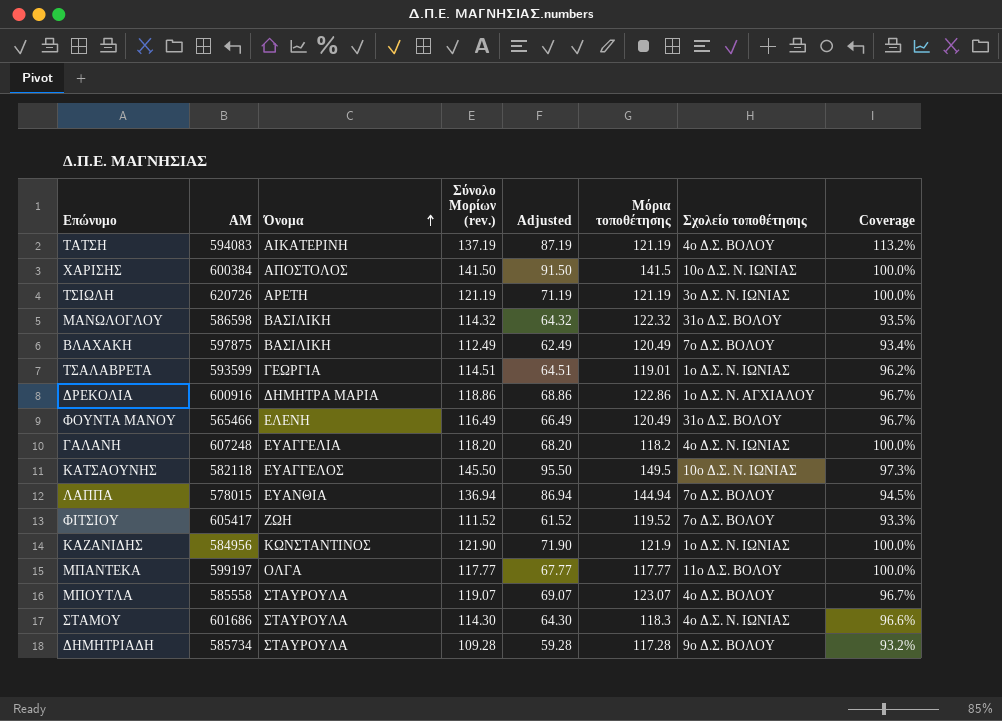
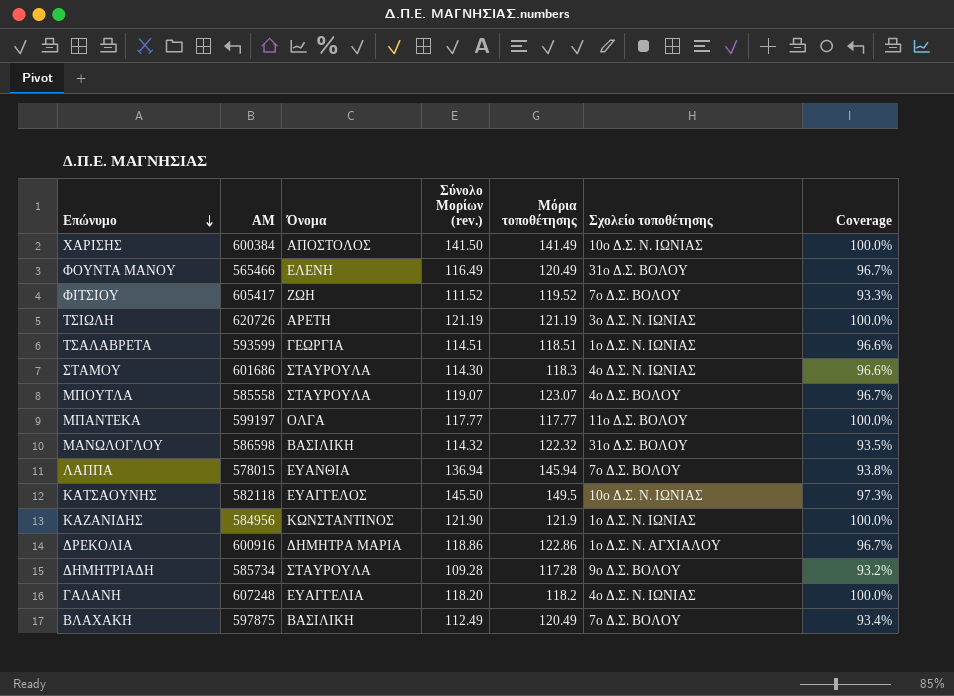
row order: Όνομα ascending -> Επώνυμο descending
column Adjusted | formula: [Σύνολο Μορίων (rev.)] - 50 -> none
row ΤΑΤΣΗ: 594083 | ΑΙΚΑΤΕΡΙΝΗ | 137.19 | 87.19 | 121.19 | 4ο Δ.Σ. ΒΟΛΟΥ | 113.2% -> none
ΧΑΡΙΣΗΣ | Μόρια τοποθέτησης: 141.5 -> 141.49
ΤΣΑΛΑΒΡΕΤΑ | Μόρια τοποθέτησης: 119.01 -> 118.51
ΤΣΑΛΑΒΡΕΤΑ | Coverage: 96.2% -> 96.6%
ΛΑΠΠΑ | Μόρια τοποθέτησης: 144.94 -> 145.94
ΛΑΠΠΑ | Coverage: 94.5% -> 93.8%

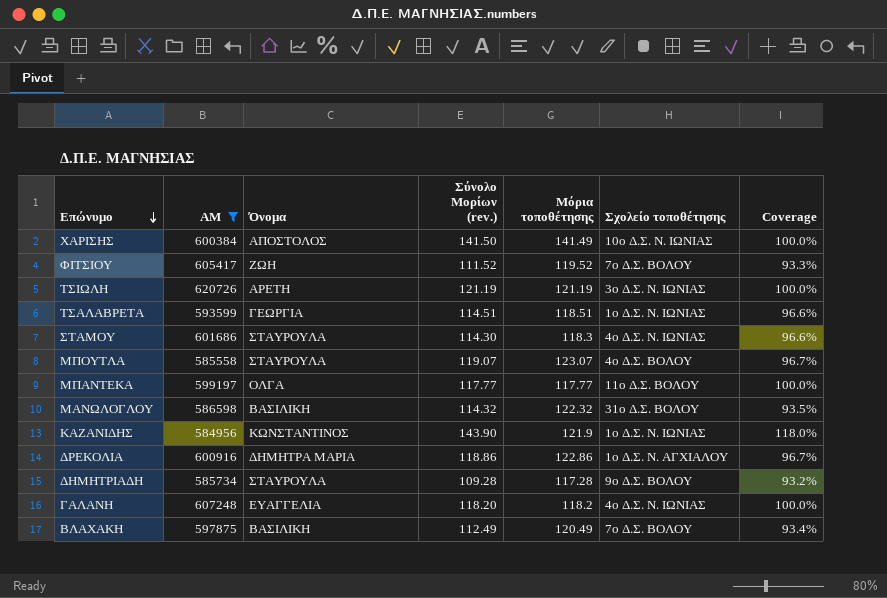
filter: none -> ΑΜ >= 584956
ΚΑΖΑΝΙΔΗΣ | Σύνολο Μορίων (rev.): 121.90 -> 143.90
ΚΑΖΑΝΙΔΗΣ | Coverage: 100.0% -> 118.0%

